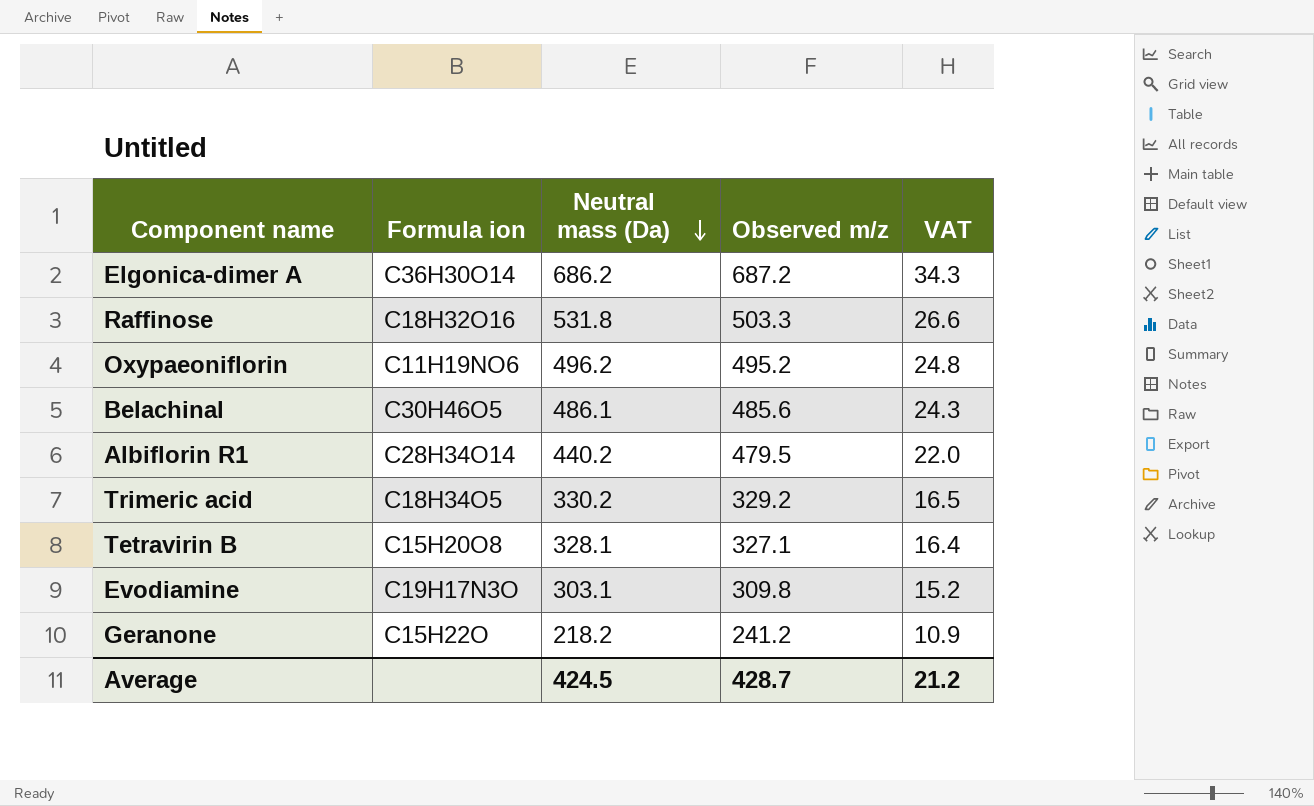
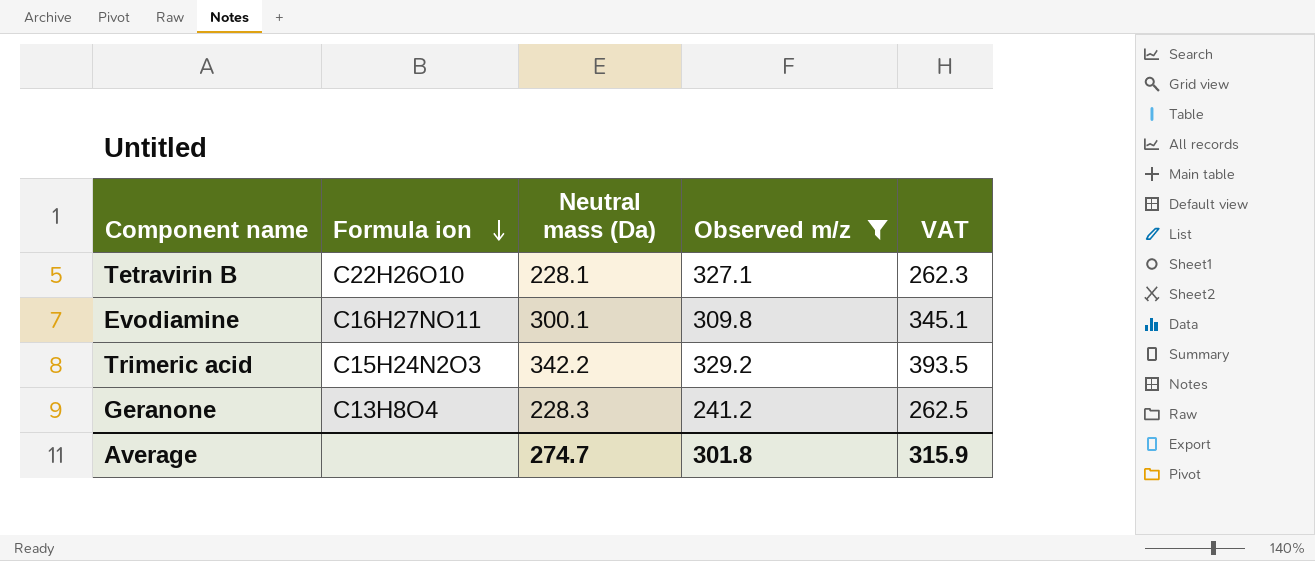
filter: none -> Observed m/z <= 329.2
row order: Neutral mass (Da) descending -> Formula ion descending
column VAT | formula: [Neutral mass (Da)] * 0.05 -> [Neutral mass (Da)] * 1.15
Tetravirin B | Formula ion: C15H20O8 -> C22H26O10
Tetravirin B | Neutral mass (Da): 328.1 -> 228.1
Evodiamine | Formula ion: C19H17N3O -> C16H27NO11
Evodiamine | Neutral mass (Da): 303.1 -> 300.1
Trimeric acid | Formula ion: C18H34O5 -> C15H24N2O3
Trimeric acid | Neutral mass (Da): 330.2 -> 342.2
Geranone | Formula ion: C15H22O -> C13H8O4
Geranone | Neutral mass (Da): 218.2 -> 228.3
Average | Neutral mass (Da): 424.5 -> 274.7
Average | Observed m/z: 428.7 -> 301.8
Average | VAT: 21.2 -> 315.9

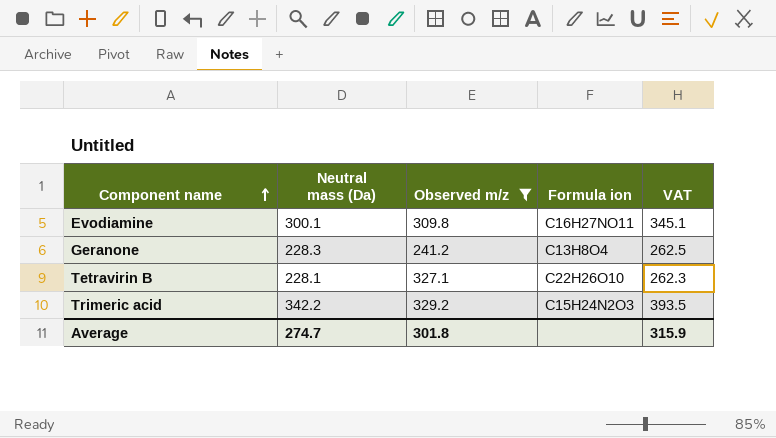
row order: Formula ion descending -> Component name ascending
column Formula ion | position: 2 -> 4

